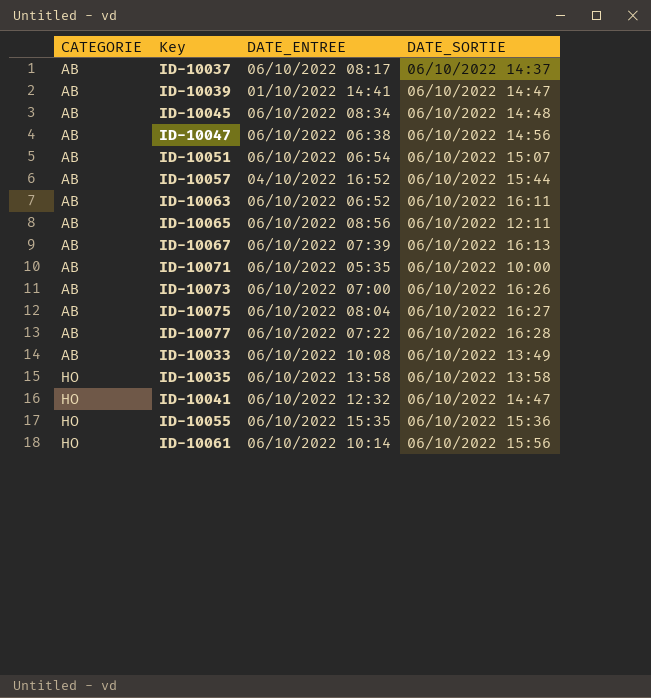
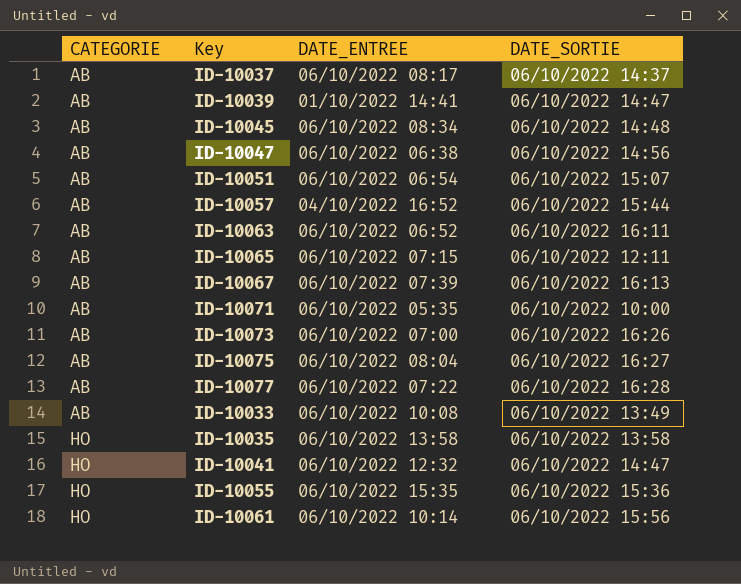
ID-10065 | DATE_ENTREE: 06/10/2022 08:56 -> 06/10/2022 07:15

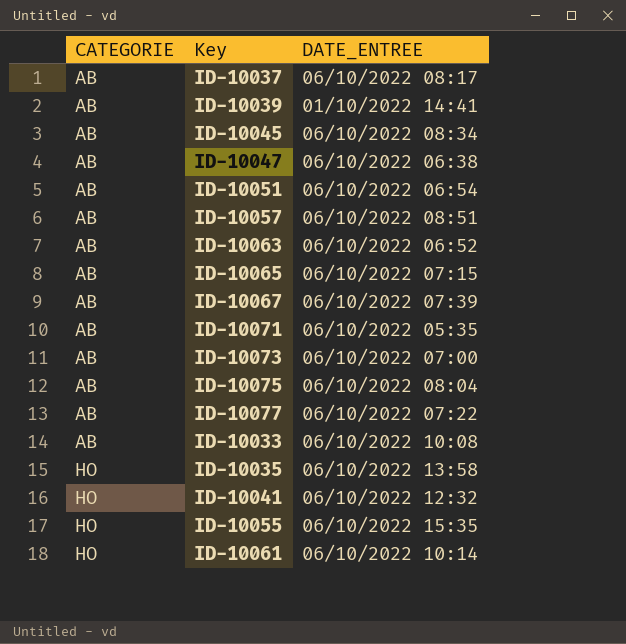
column DATE_SORTIE | position: 4 -> none
ID-10057 | DATE_ENTREE: 04/10/2022 16:52 -> 06/10/2022 08:51

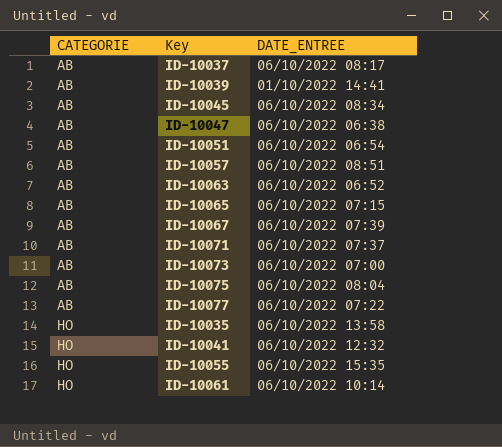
row ID-10033: AB | 06/10/2022 10:08 -> none
ID-10071 | DATE_ENTREE: 06/10/2022 05:35 -> 06/10/2022 07:37

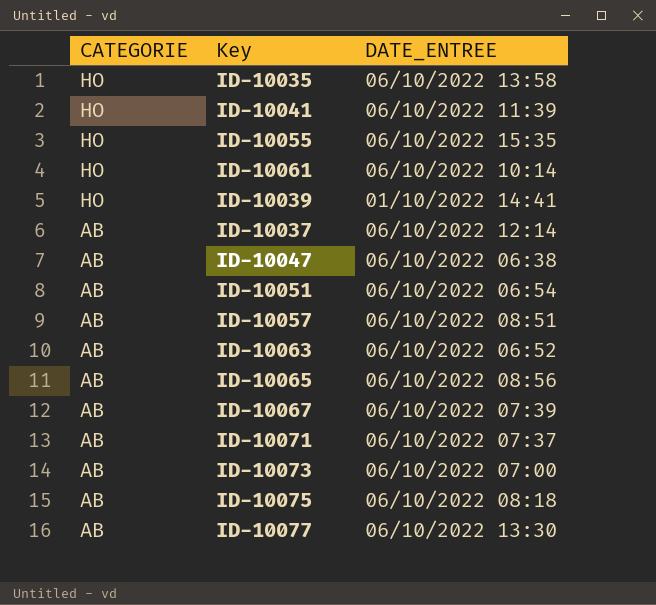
row order: CATEGORIE ascending -> CATEGORIE descending
row ID-10045: AB | 06/10/2022 08:34 -> none
ID-10041 | DATE_ENTREE: 06/10/2022 12:32 -> 06/10/2022 11:39
ID-10039 | CATEGORIE: AB -> HO
ID-10037 | DATE_ENTREE: 06/10/2022 08:17 -> 06/10/2022 12:14
ID-10065 | DATE_ENTREE: 06/10/2022 07:15 -> 06/10/2022 08:56
ID-10075 | DATE_ENTREE: 06/10/2022 08:04 -> 06/10/2022 08:18
ID-10077 | DATE_ENTREE: 06/10/2022 07:22 -> 06/10/2022 13:30

